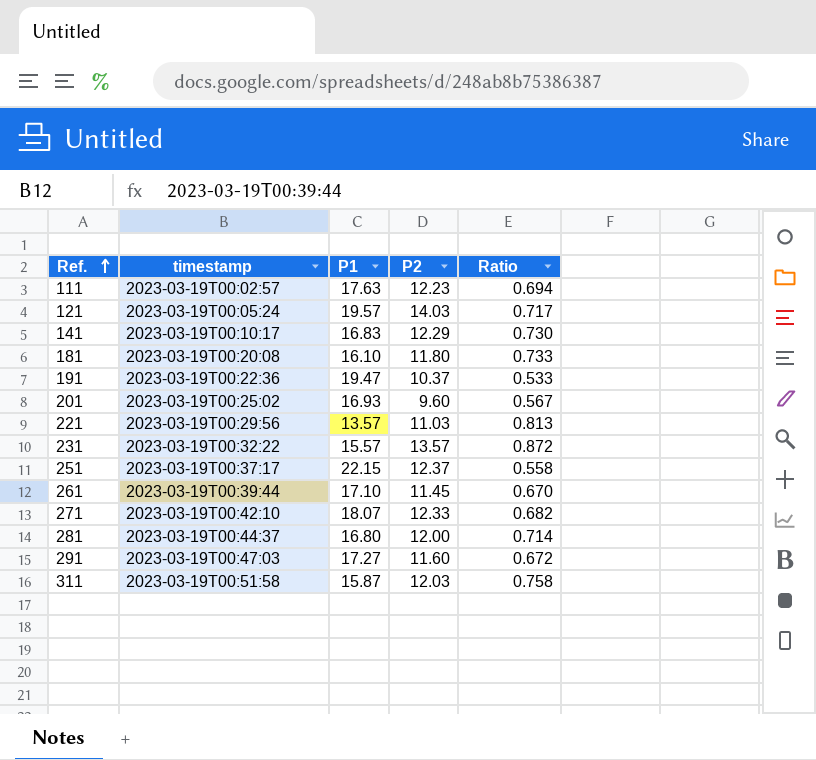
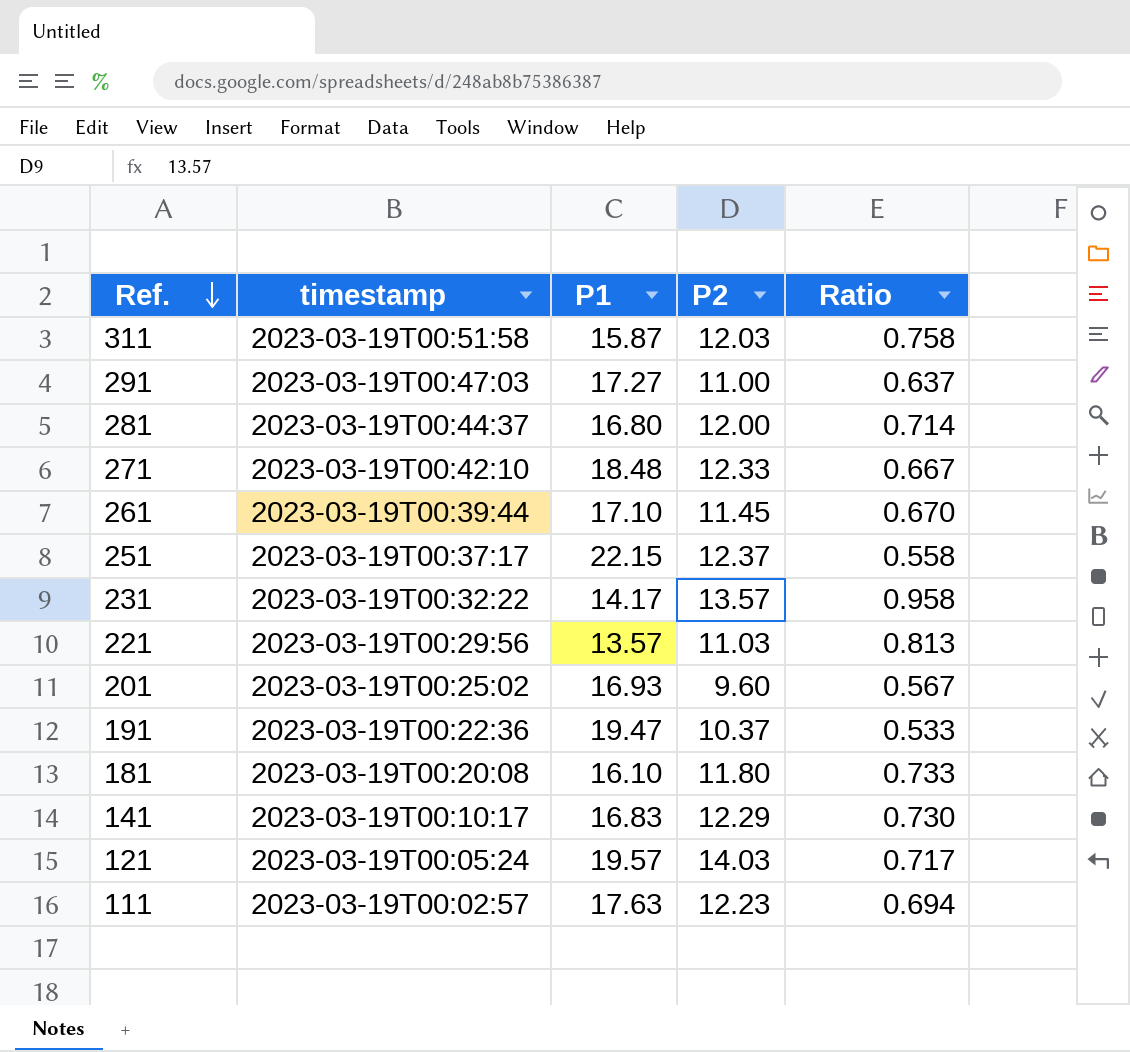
row order: Ref. ascending -> Ref. descending
291 | P2: 11.60 -> 11.00
291 | Ratio: 0.672 -> 0.637
271 | P1: 18.07 -> 18.48
271 | Ratio: 0.682 -> 0.667
231 | P1: 15.57 -> 14.17
231 | Ratio: 0.872 -> 0.958

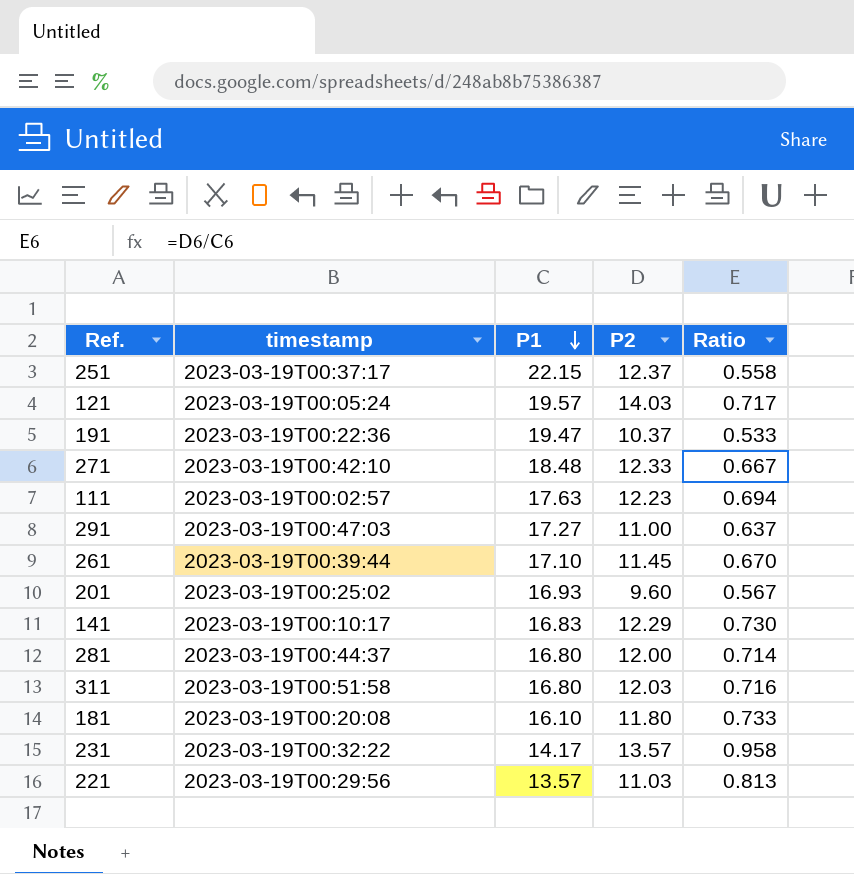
row order: Ref. descending -> P1 descending
311 | P1: 15.87 -> 16.80
311 | Ratio: 0.758 -> 0.716

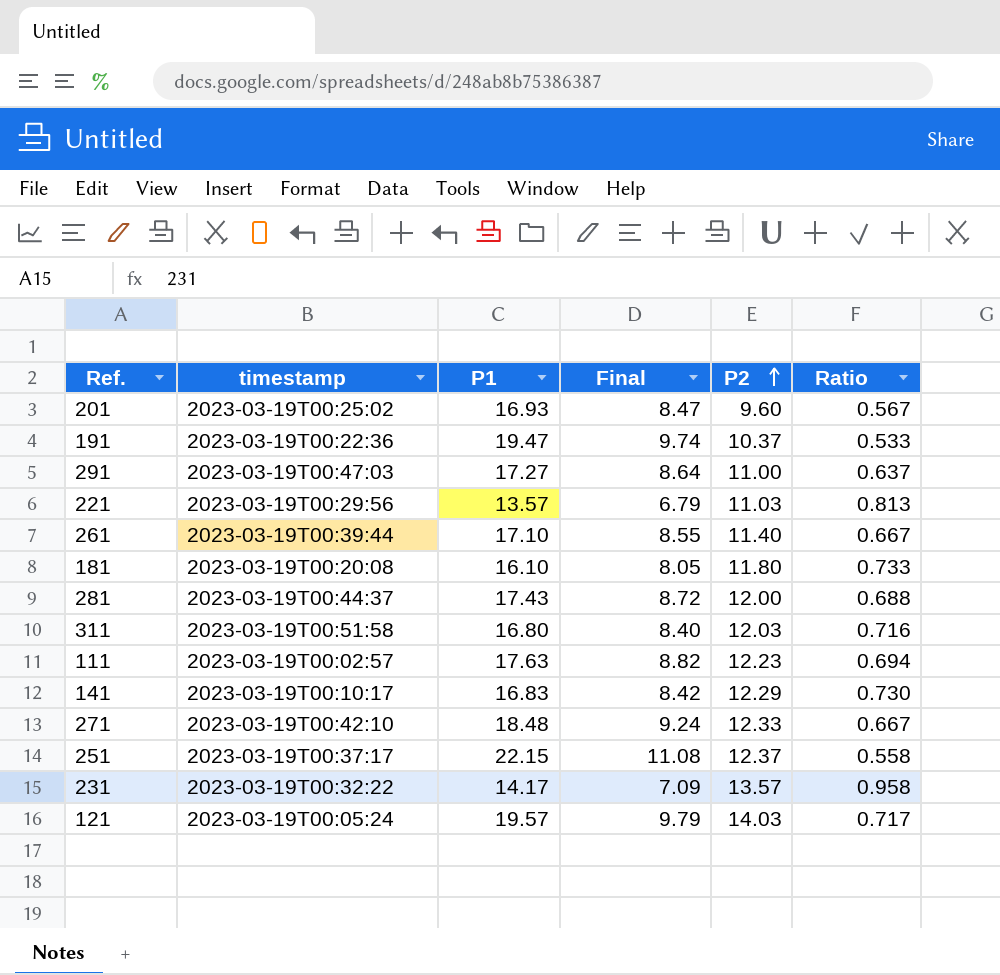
row order: P1 descending -> P2 ascending
column Final | formula: none -> [P1] * 0.5
261 | P2: 11.45 -> 11.40
261 | Ratio: 0.670 -> 0.667
281 | P1: 16.80 -> 17.43
281 | Ratio: 0.714 -> 0.688

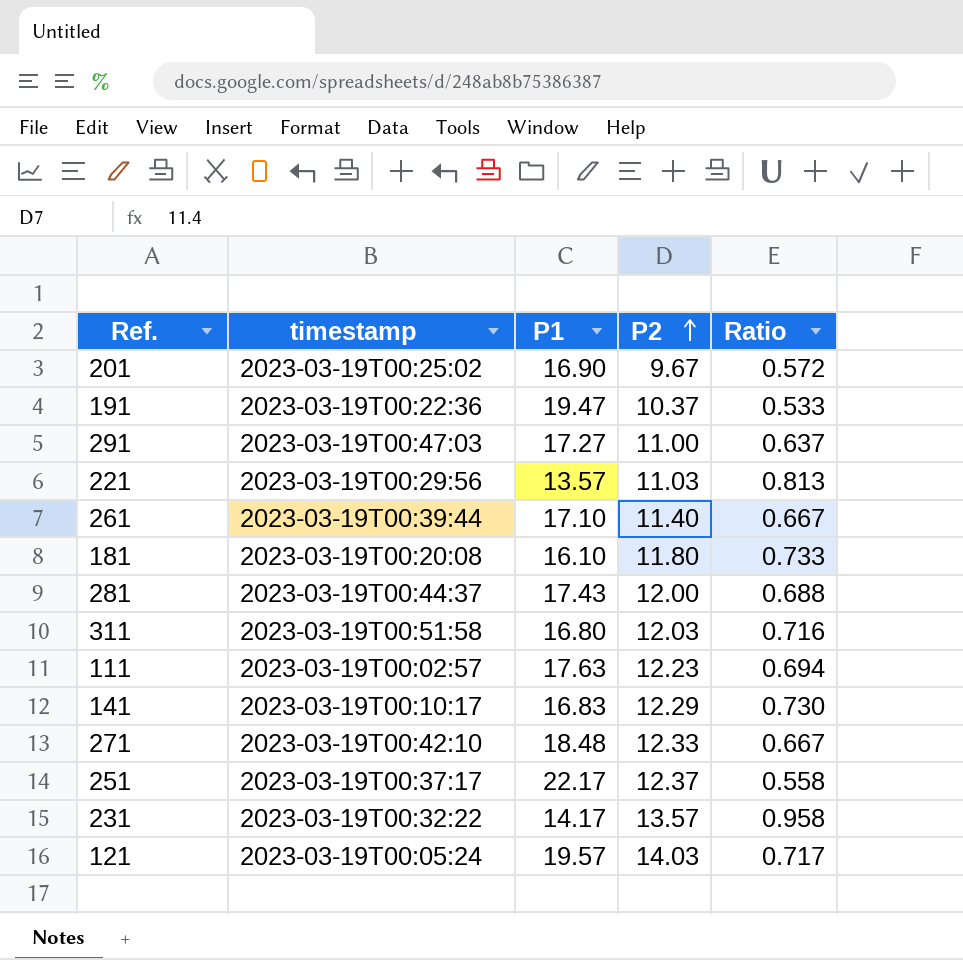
column Final | formula: [P1] * 0.5 -> none
201 | P1: 16.93 -> 16.90
201 | P2: 9.60 -> 9.67
201 | Ratio: 0.567 -> 0.572
251 | P1: 22.15 -> 22.17

